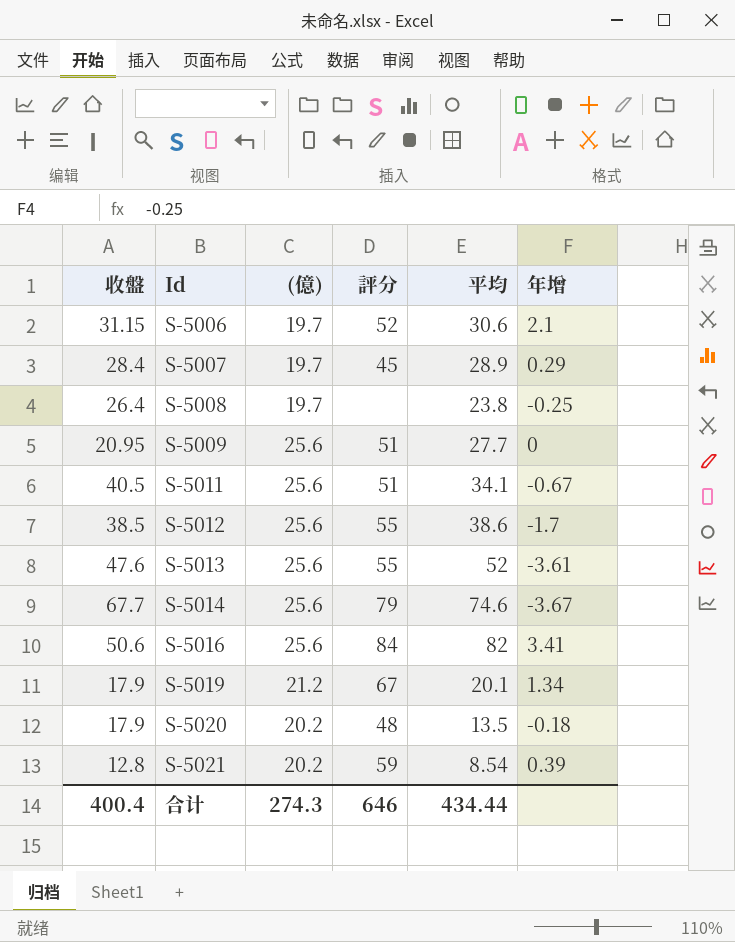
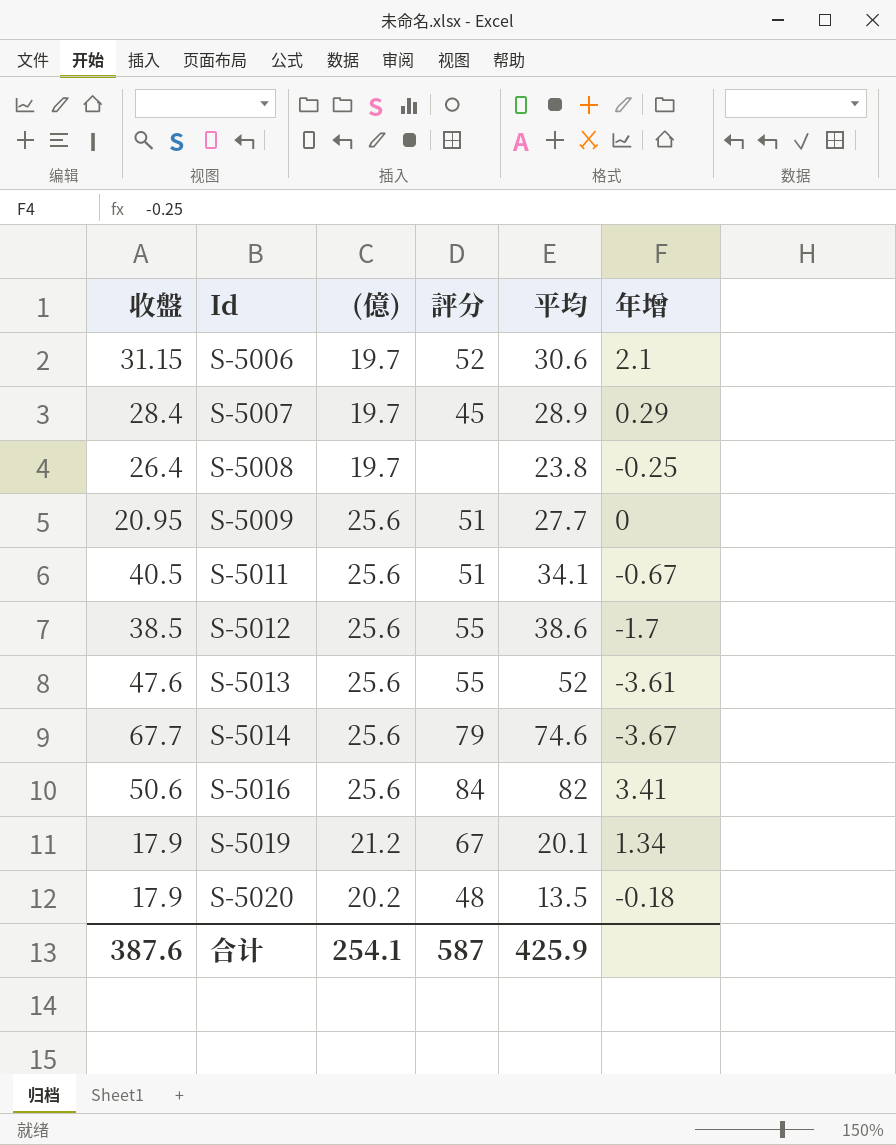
row S-5021: 12.8 | 20.2 | 59 | 8.54 | 0.39 -> none
合计 | 收盤: 400.4 -> 387.6
合计 | (億): 274.3 -> 254.1
合计 | 評分: 646 -> 587
合计 | 平均: 434.44 -> 425.9

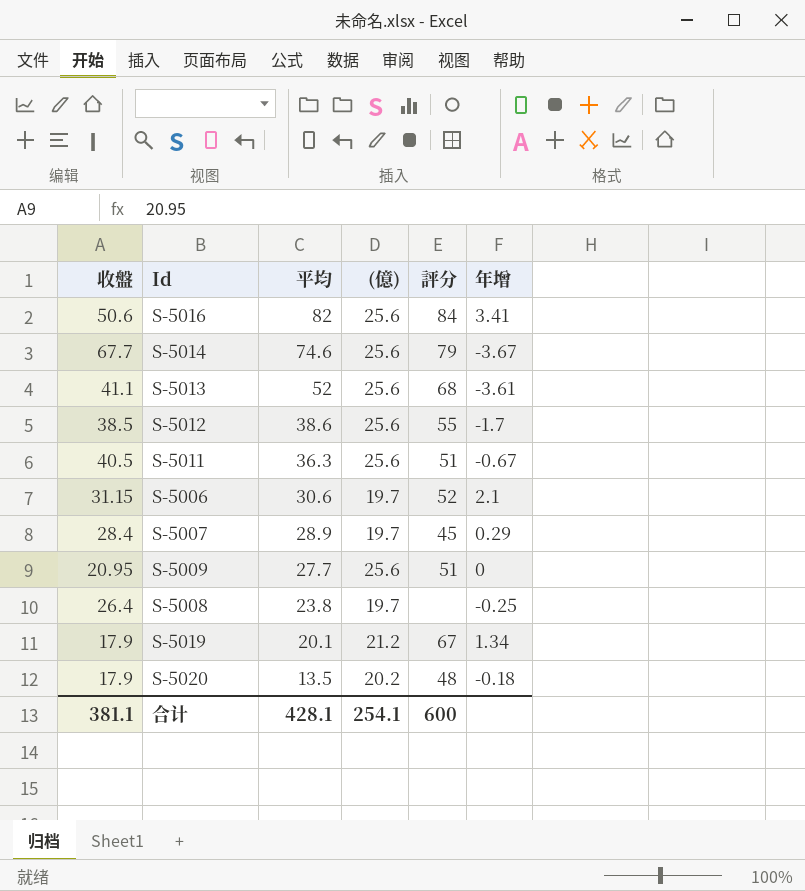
row order: Id ascending -> 平均 descending
column 平均 | position: 5 -> 3
S-5013 | 收盤: 47.6 -> 41.1
S-5013 | 評分: 55 -> 68
S-5011 | 平均: 34.1 -> 36.3
合计 | 收盤: 387.6 -> 381.1
合计 | 平均: 425.9 -> 428.1
合计 | 評分: 587 -> 600

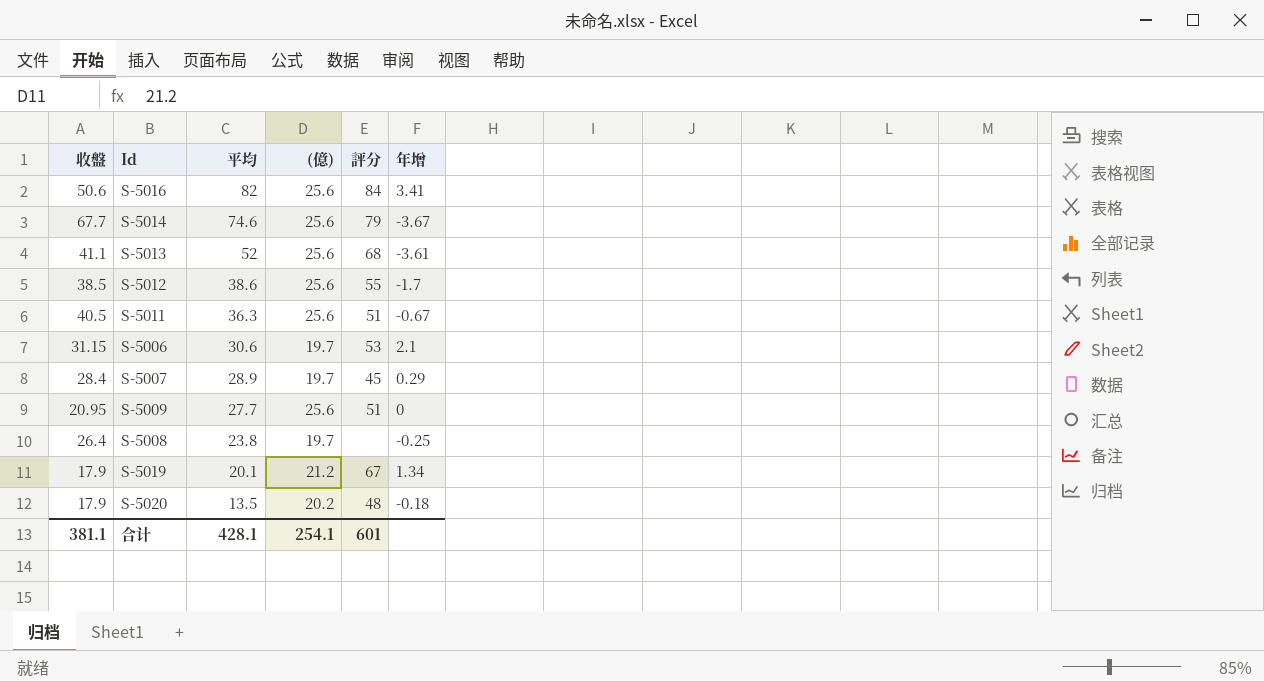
S-5006 | 評分: 52 -> 53
合计 | 評分: 600 -> 601

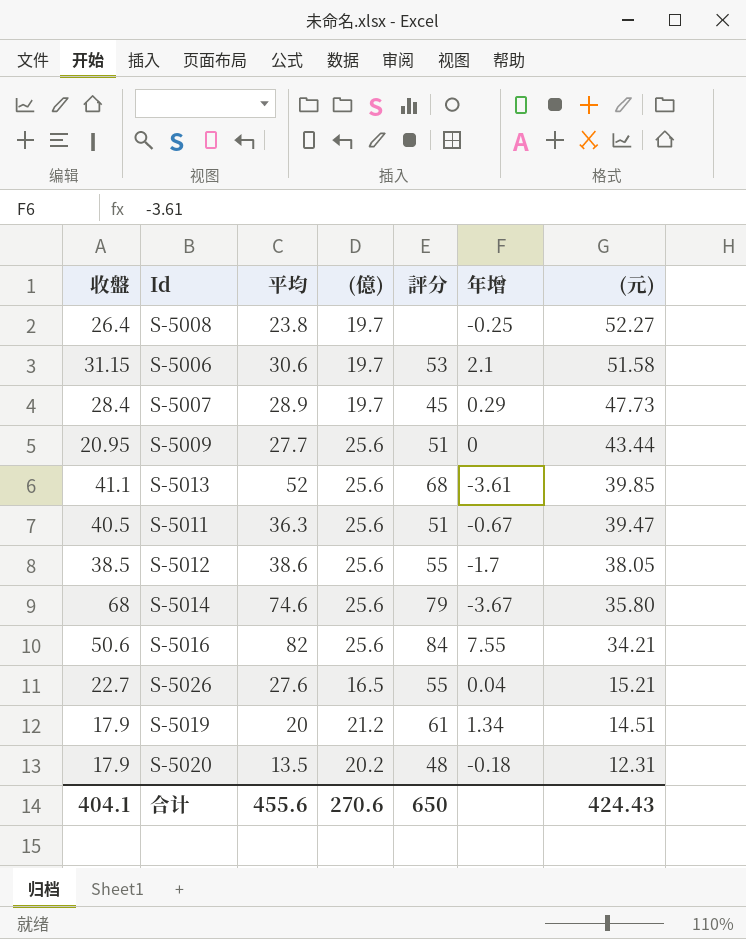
row order: 平均 descending -> (元) descending
column (元) | position: none -> 7
S-5014 | 收盤: 67.7 -> 68
S-5016 | 年增: 3.41 -> 7.55
row S-5026: none -> 22.7 | 27.6 | 16.5 | 55 | 0.04 | 15.21
S-5019 | 平均: 20.1 -> 20
S-5019 | 評分: 67 -> 61
合计 | 收盤: 381.1 -> 404.1
合计 | 平均: 428.1 -> 455.6
合计 | (億): 254.1 -> 270.6
合计 | 評分: 601 -> 650

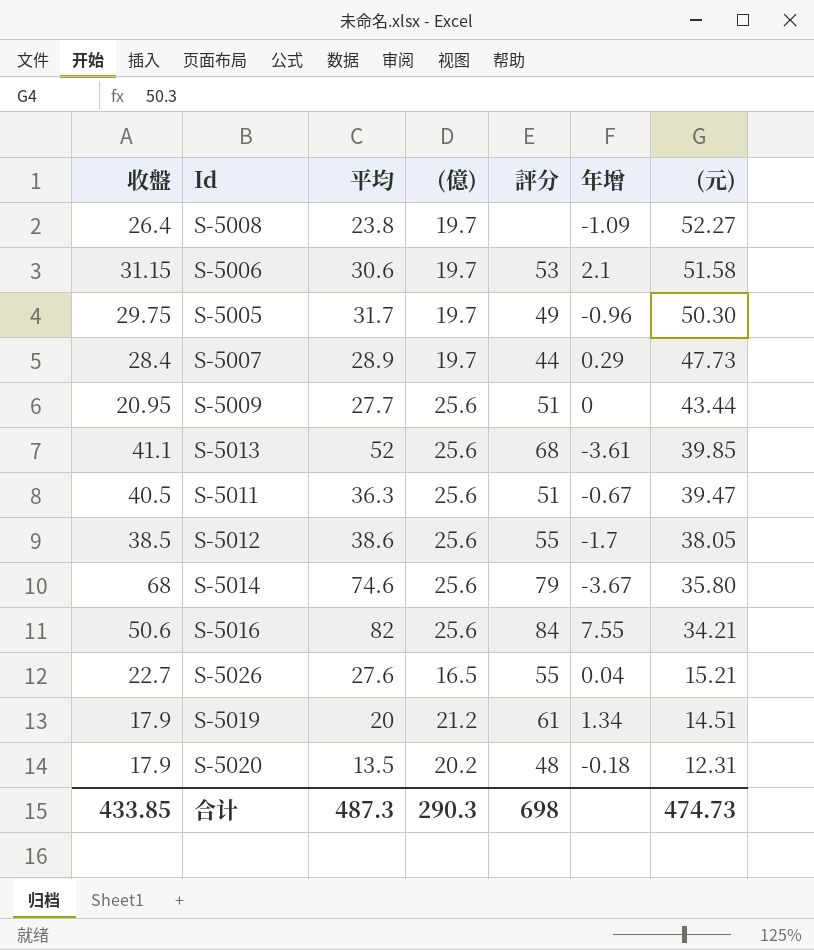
S-5008 | 年增: -0.25 -> -1.09
row S-5005: none -> 29.75 | 31.7 | 19.7 | 49 | -0.96 | 50.30
S-5007 | 評分: 45 -> 44
合计 | 收盤: 404.1 -> 433.85
合计 | 平均: 455.6 -> 487.3
合计 | (億): 270.6 -> 290.3
合计 | 評分: 650 -> 698
合计 | (元): 424.43 -> 474.73

